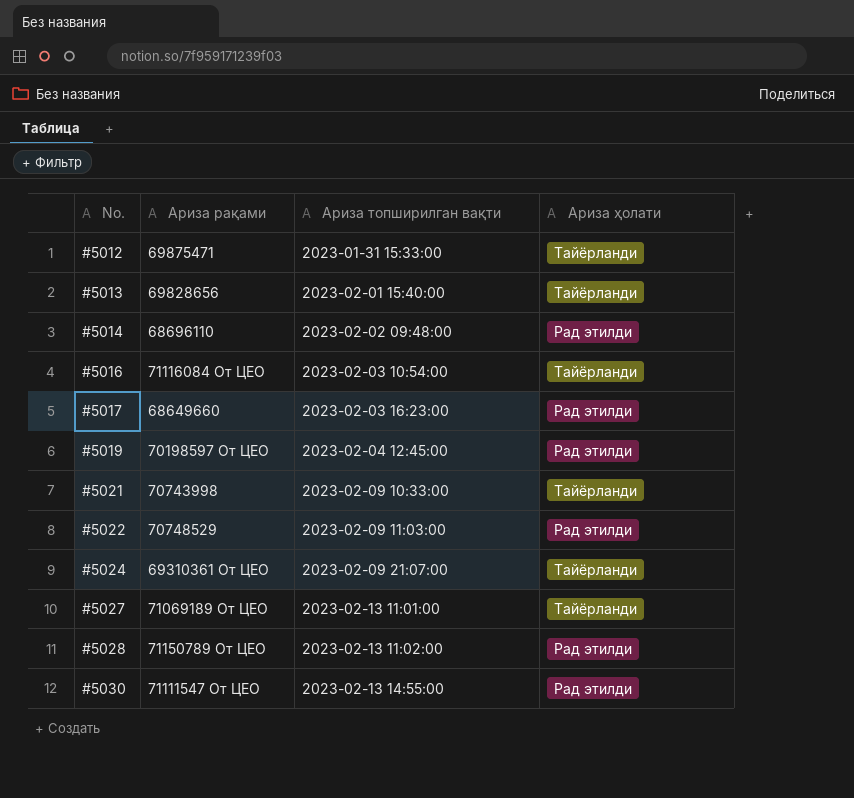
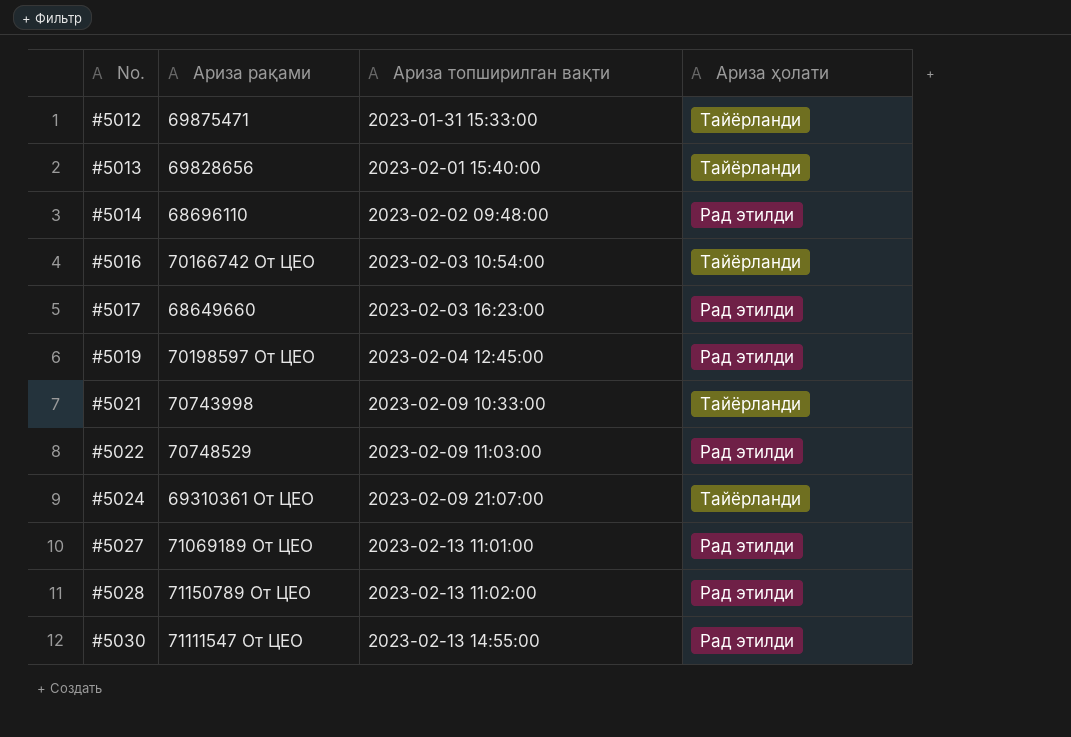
#5016 | Ариза рақами: 71116084 От ЦЕО -> 70166742 От ЦЕО
#5027 | Ариза ҳолати: Тайёрланди -> Рад этилди

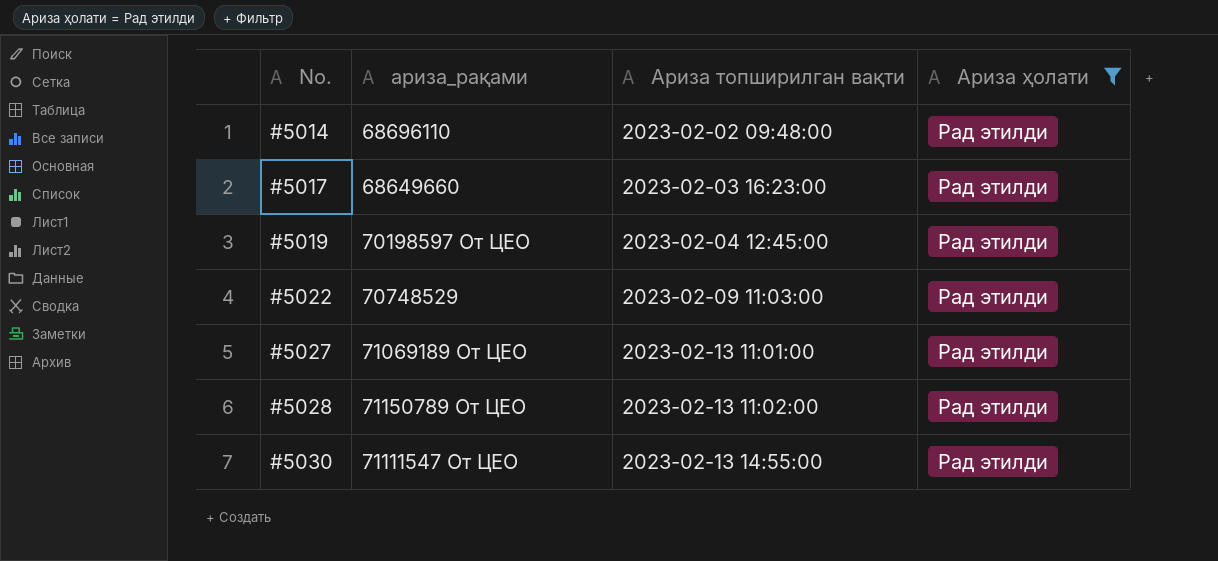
filter: none -> Ариза ҳолати = Рад этилди
column name: Ариза рақами -> ариза_рақами

